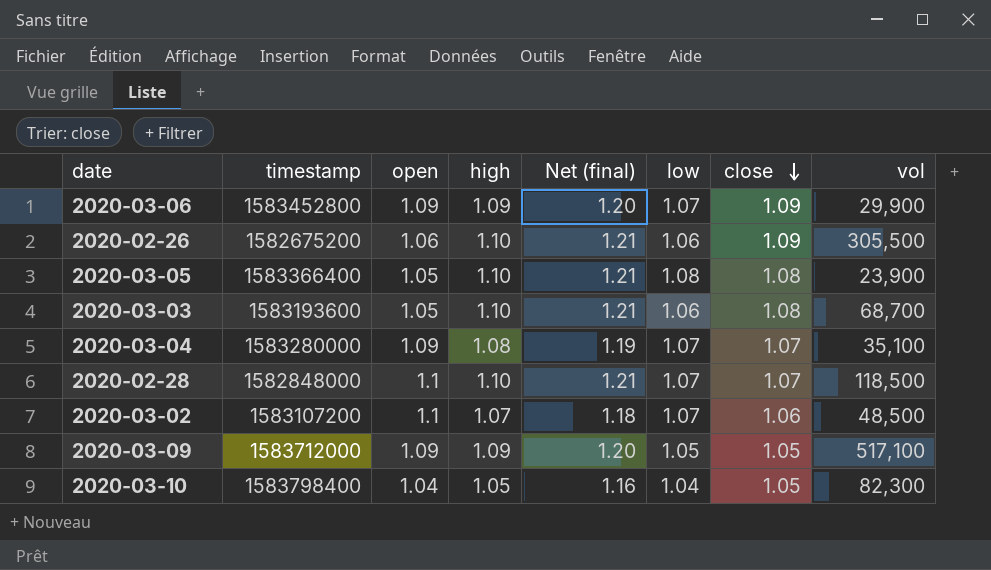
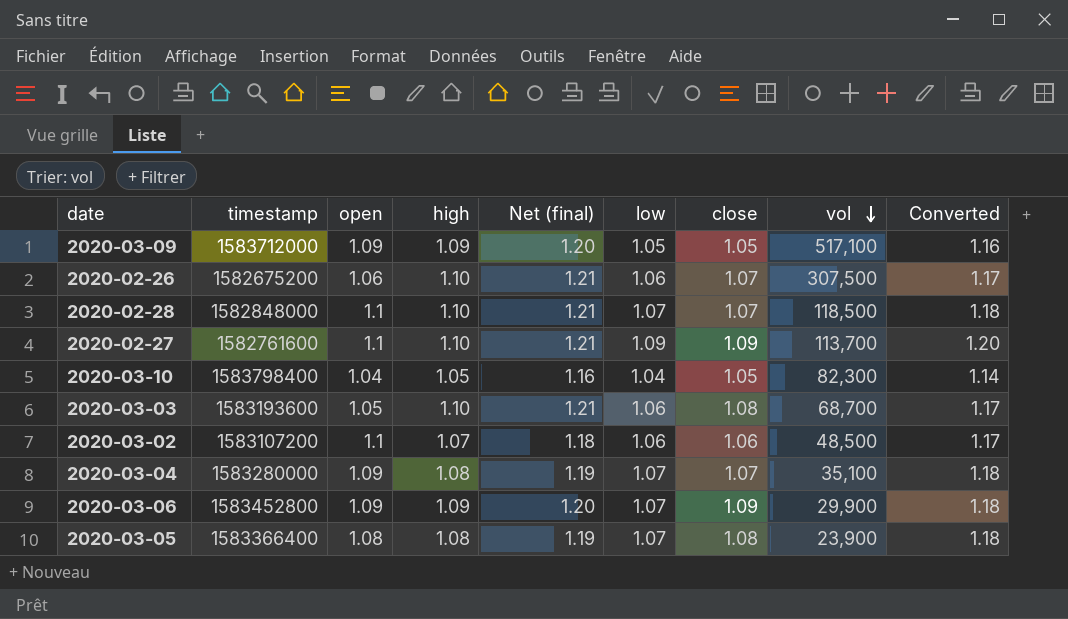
row order: close descending -> vol descending
column Converted | formula: none -> [low] * 1.1
2020-02-26 | close: 1.09 -> 1.07
2020-02-26 | vol: 305,500 -> 307,500
row 2020-02-27: none -> 1582761600 | 1.1 | 1.10 | 1.21 | 1.09 | 1.09 | 113,700 | 1.20
2020-03-02 | low: 1.07 -> 1.06
2020-03-05 | open: 1.05 -> 1.08
2020-03-05 | high: 1.10 -> 1.08
2020-03-05 | Net (final): 1.21 -> 1.19
2020-03-05 | low: 1.08 -> 1.07

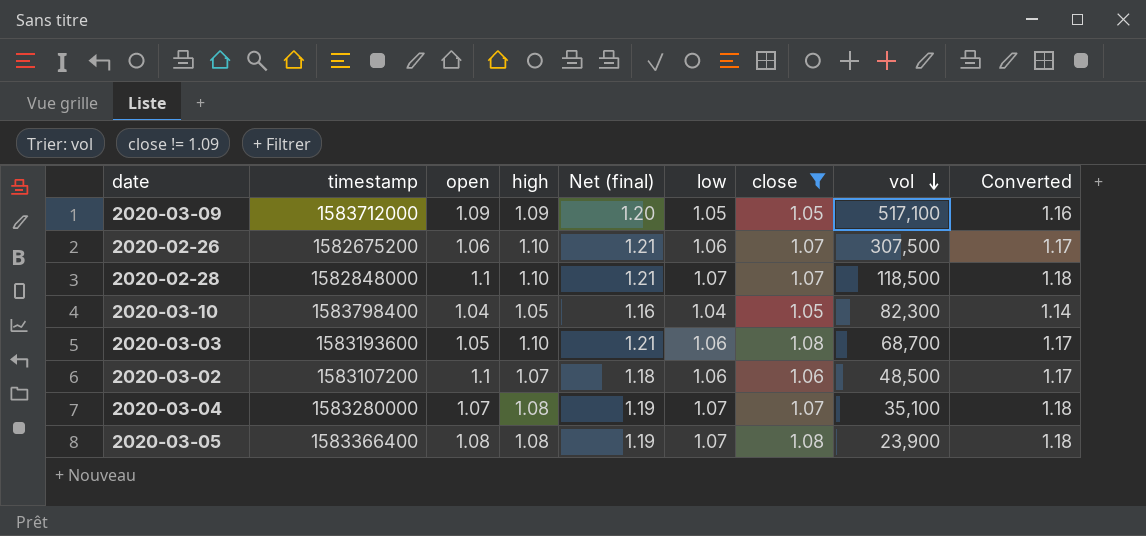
filter: none -> close != 1.09
2020-03-04 | open: 1.09 -> 1.07

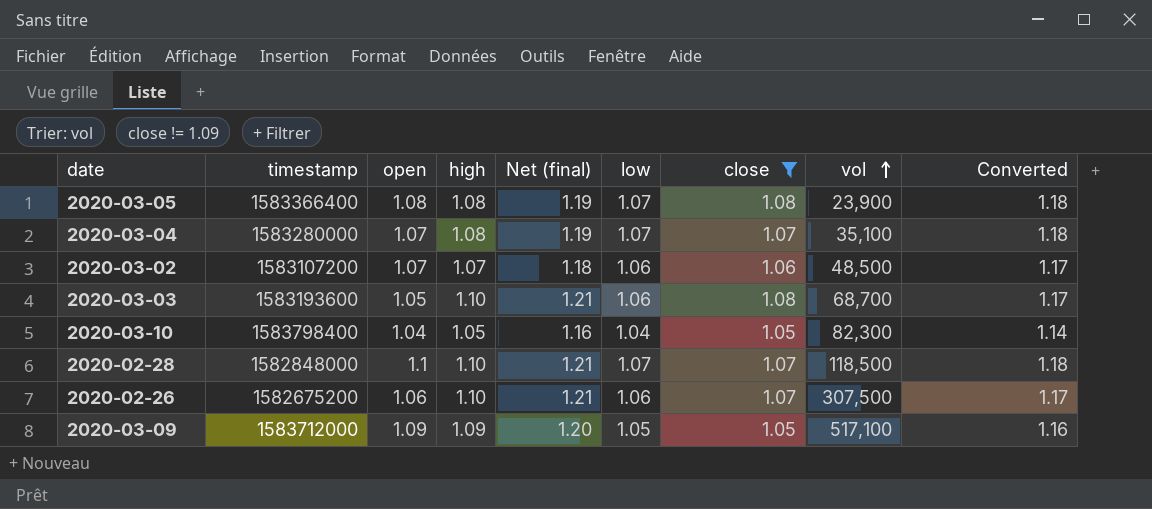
row order: vol descending -> vol ascending
2020-03-02 | open: 1.1 -> 1.07

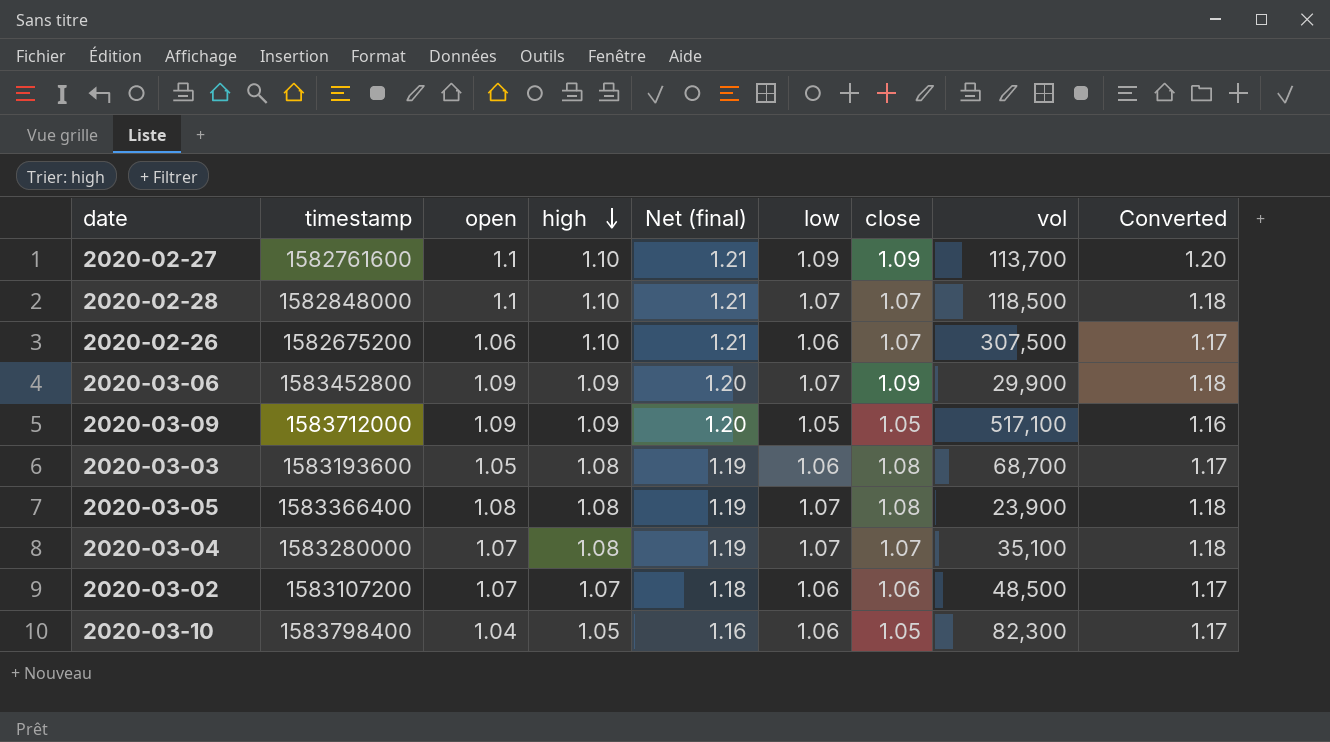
filter: close != 1.09 -> none
row order: vol ascending -> high descending
2020-03-03 | high: 1.10 -> 1.08
2020-03-03 | Net (final): 1.21 -> 1.19
2020-03-10 | low: 1.04 -> 1.06
2020-03-10 | Converted: 1.14 -> 1.17

